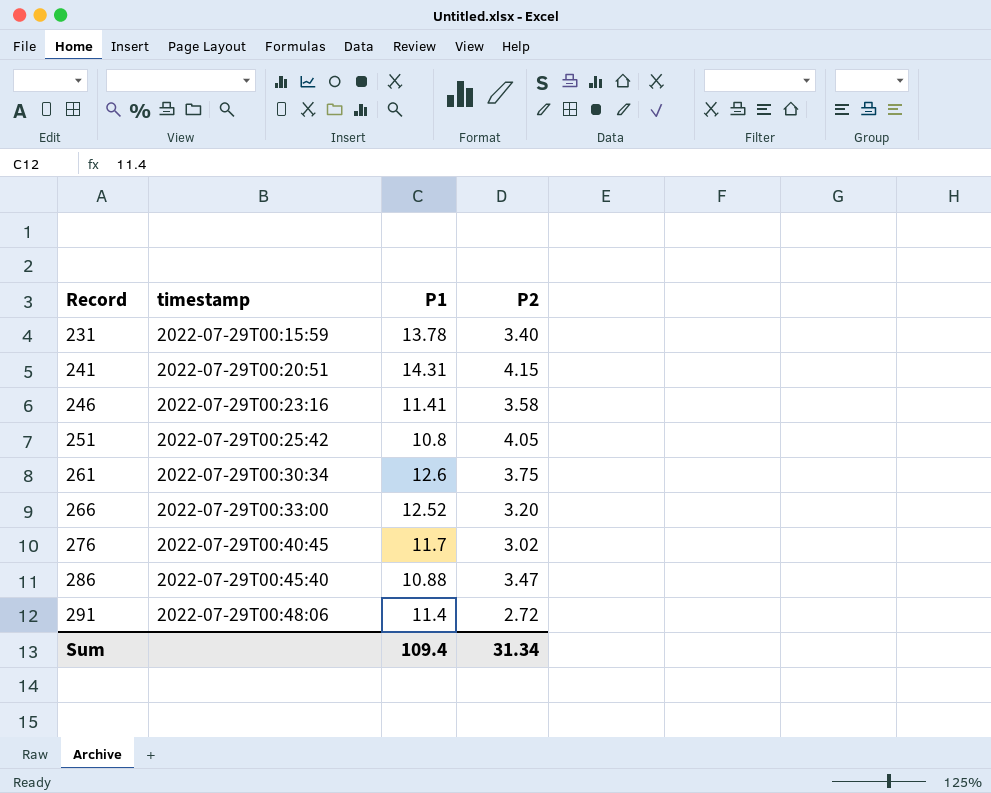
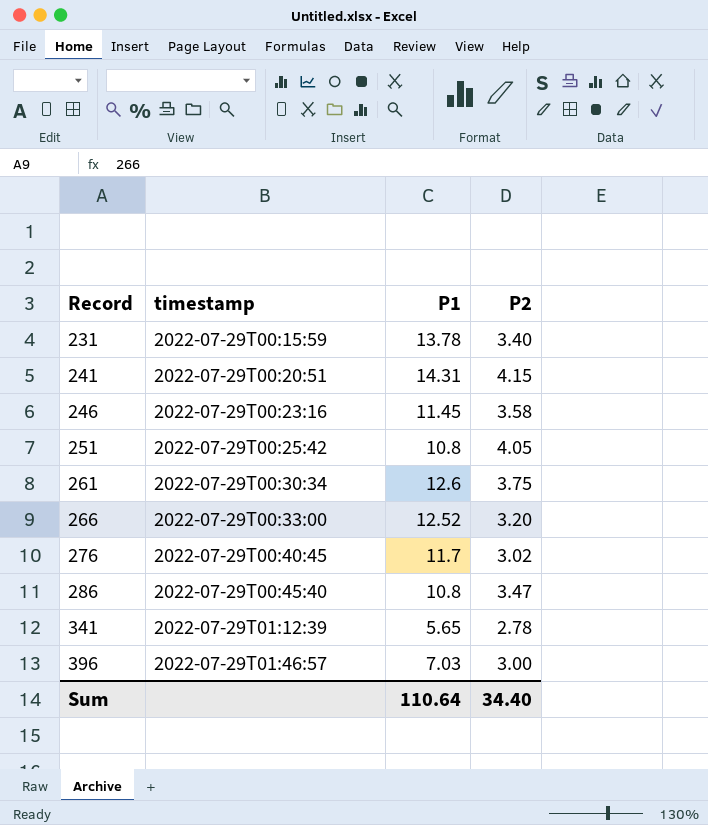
row 291: 2022-07-29T00:48:06 | 11.4 | 2.72 -> none
246 | P1: 11.41 -> 11.45
286 | P1: 10.88 -> 10.8
row 341: none -> 2022-07-29T01:12:39 | 5.65 | 2.78
row 396: none -> 2022-07-29T01:46:57 | 7.03 | 3.00
Sum | P1: 109.4 -> 110.64
Sum | P2: 31.34 -> 34.40

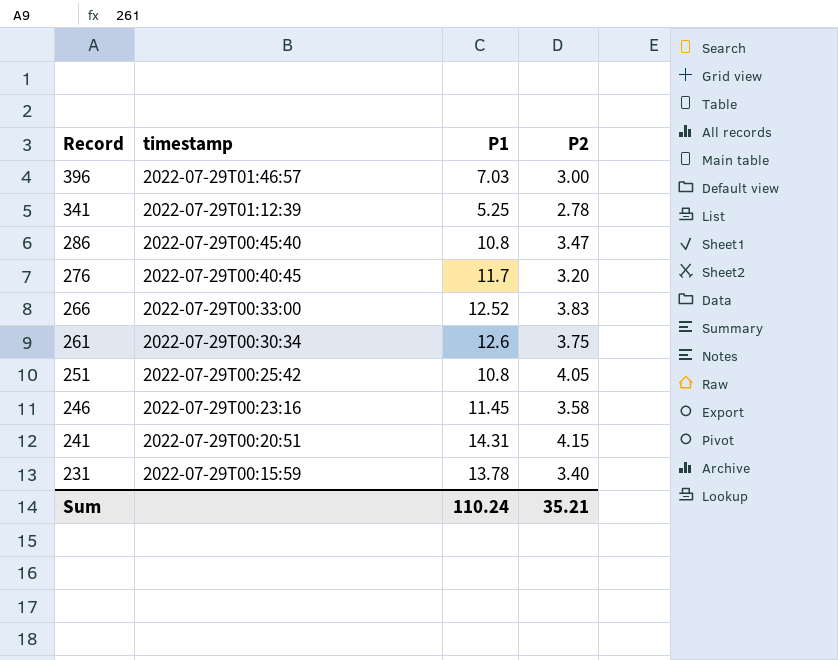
row order: Record ascending -> Record descending
341 | P1: 5.65 -> 5.25
276 | P2: 3.02 -> 3.20
266 | P2: 3.20 -> 3.83
Sum | P1: 110.64 -> 110.24
Sum | P2: 34.40 -> 35.21

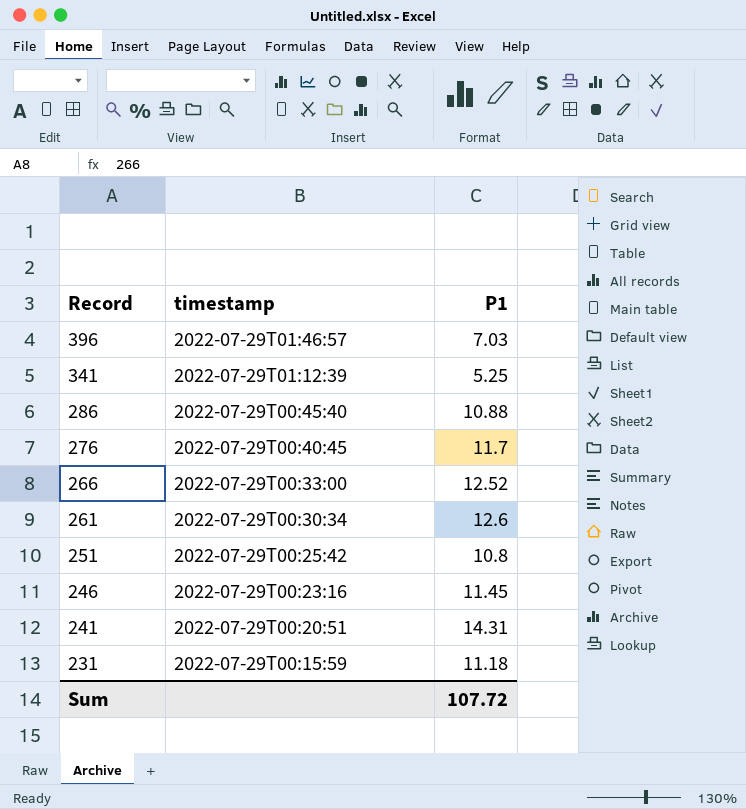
column P2 | position: 4 -> none
286 | P1: 10.8 -> 10.88
231 | P1: 13.78 -> 11.18
Sum | P1: 110.24 -> 107.72

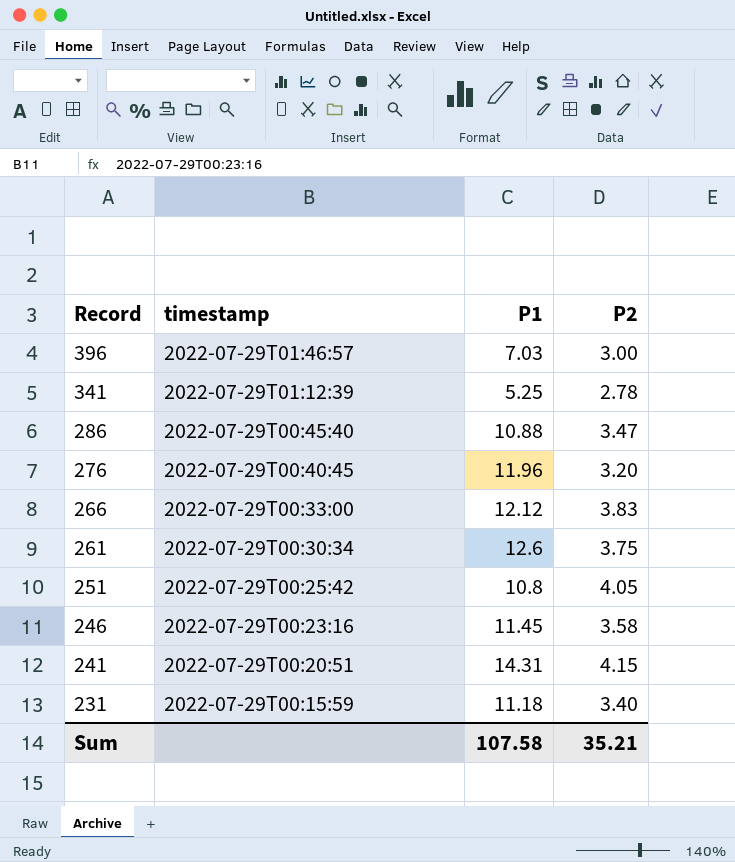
column P2 | position: none -> 4
276 | P1: 11.7 -> 11.96
266 | P1: 12.52 -> 12.12
Sum | P1: 107.72 -> 107.58

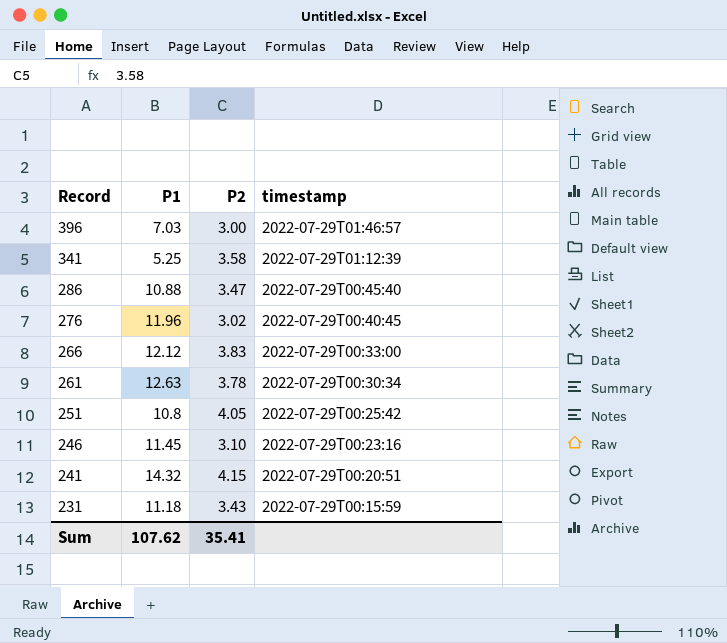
column timestamp | position: 2 -> 4
341 | P2: 2.78 -> 3.58
276 | P2: 3.20 -> 3.02
261 | P1: 12.6 -> 12.63
261 | P2: 3.75 -> 3.78
246 | P2: 3.58 -> 3.10
241 | P1: 14.31 -> 14.32
231 | P2: 3.40 -> 3.43
Sum | P1: 107.58 -> 107.62
Sum | P2: 35.21 -> 35.41

